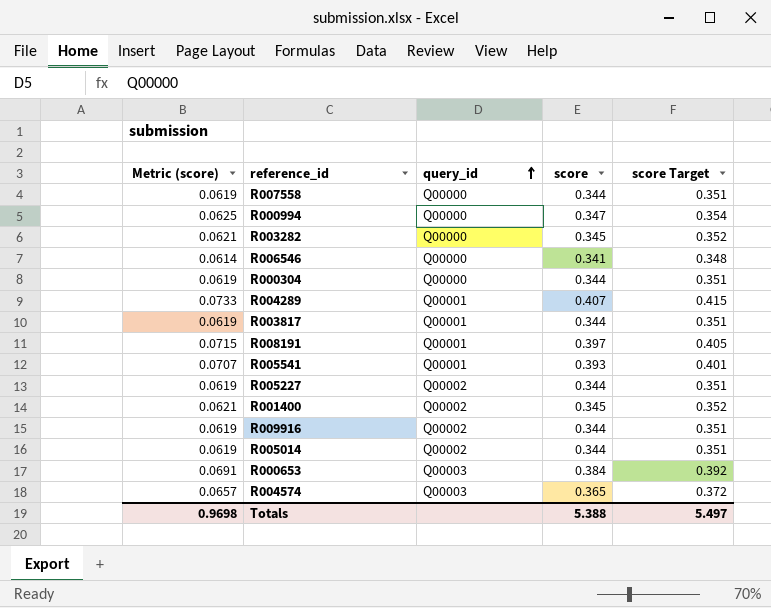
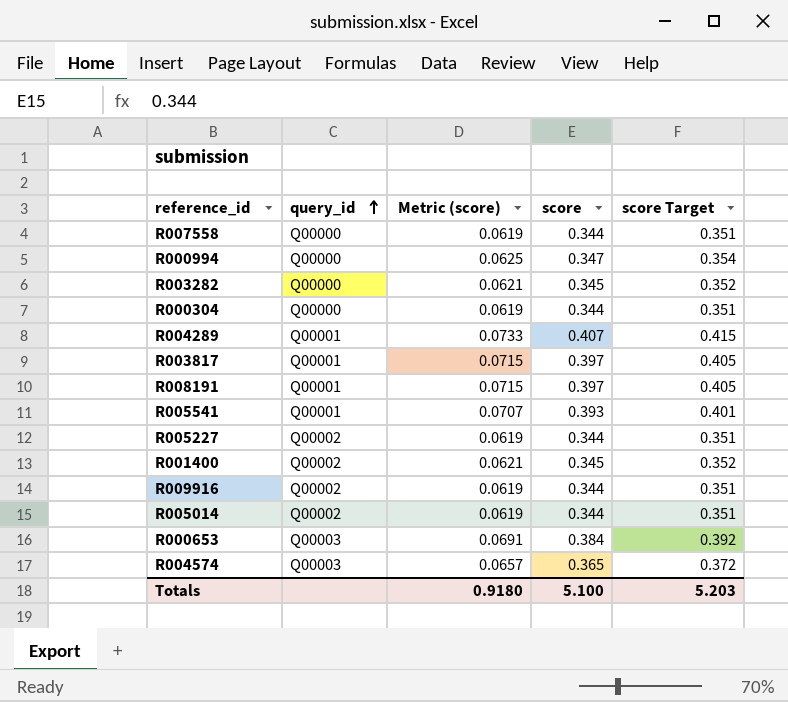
column Metric (score) | position: 1 -> 3
row R006546: 0.0614 | Q00000 | 0.341 | 0.348 -> none
R003817 | Metric (score): 0.0619 -> 0.0715
R003817 | score: 0.344 -> 0.397
R003817 | score Target: 0.351 -> 0.405
Totals | Metric (score): 0.9698 -> 0.9180
Totals | score: 5.388 -> 5.100
Totals | score Target: 5.497 -> 5.203

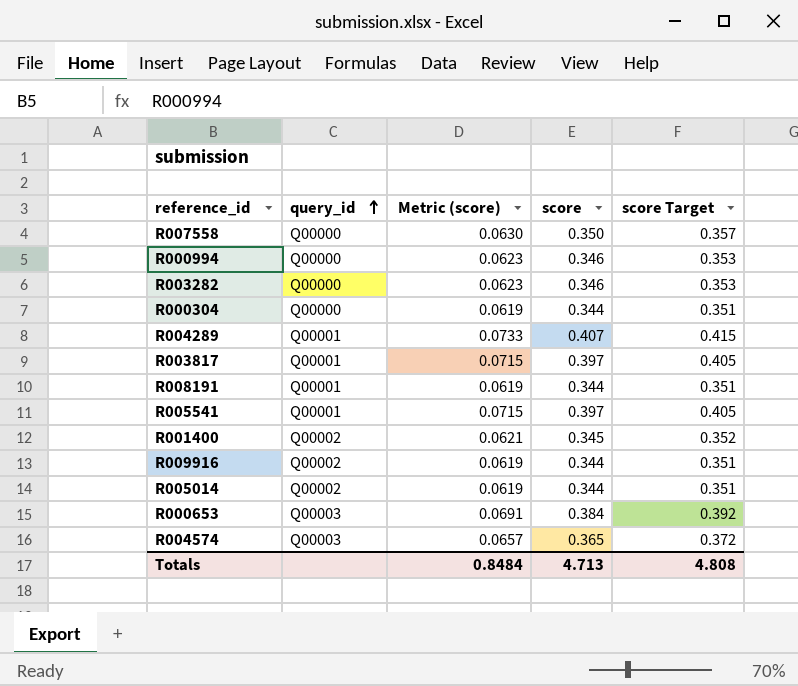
row R005227: Q00002 | 0.0619 | 0.344 | 0.351 -> none
R007558 | Metric (score): 0.0619 -> 0.0630
R007558 | score: 0.344 -> 0.350
R007558 | score Target: 0.351 -> 0.357
R000994 | Metric (score): 0.0625 -> 0.0623
R000994 | score: 0.347 -> 0.346
R000994 | score Target: 0.354 -> 0.353
R003282 | Metric (score): 0.0621 -> 0.0623
R003282 | score: 0.345 -> 0.346
R003282 | score Target: 0.352 -> 0.353
R008191 | Metric (score): 0.0715 -> 0.0619
R008191 | score: 0.397 -> 0.344
R008191 | score Target: 0.405 -> 0.351
R005541 | Metric (score): 0.0707 -> 0.0715
R005541 | score: 0.393 -> 0.397
R005541 | score Target: 0.401 -> 0.405
Totals | Metric (score): 0.9180 -> 0.8484
Totals | score: 5.100 -> 4.713
Totals | score Target: 5.203 -> 4.808

